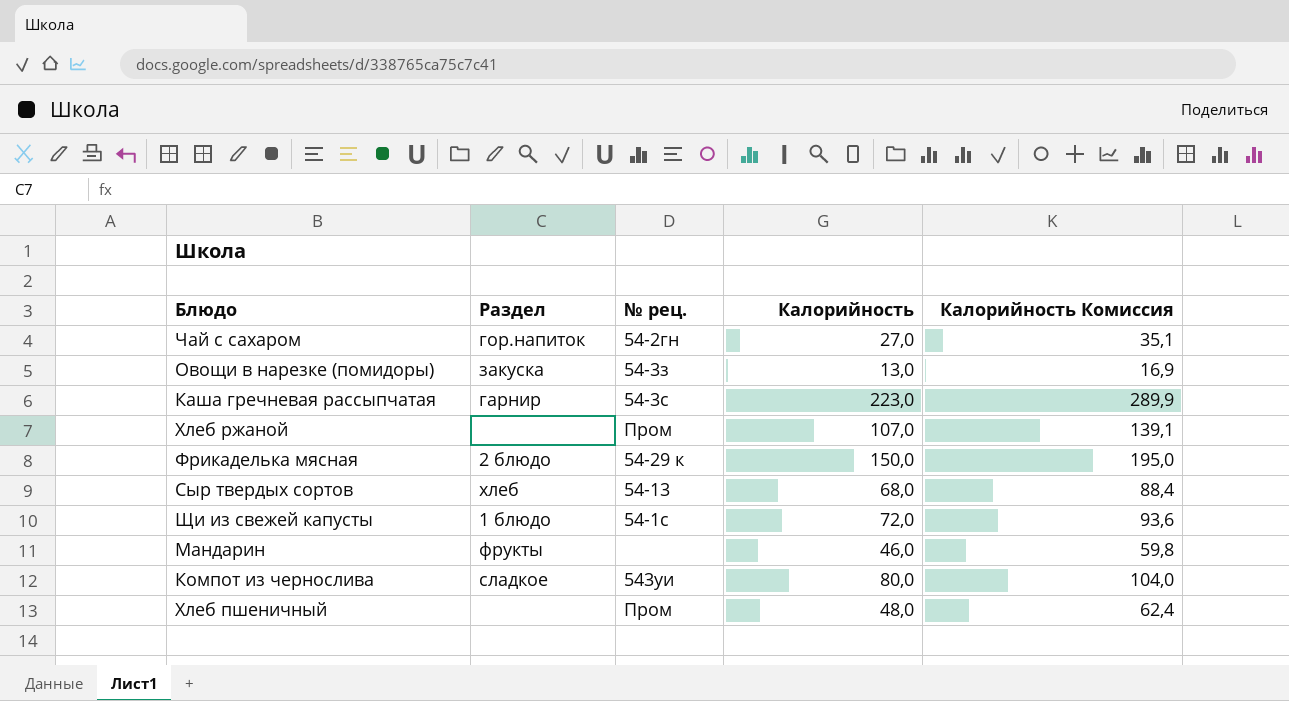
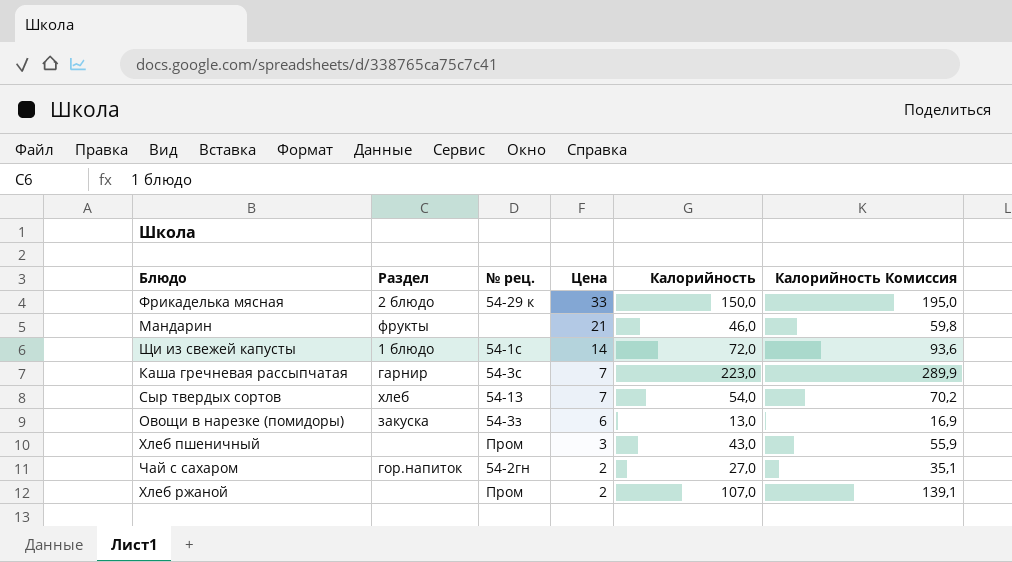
row order: none -> Цена descending
column Цена | position: none -> 4
row Компот из чернослива: сладкое | 543уи | 80,0 | 104,0 -> none
Сыр твердых сортов | Калорийность: 68,0 -> 54,0
Сыр твердых сортов | Калорийность Комиссия: 88,4 -> 70,2
Хлеб пшеничный | Калорийность: 48,0 -> 43,0
Хлеб пшеничный | Калорийность Комиссия: 62,4 -> 55,9

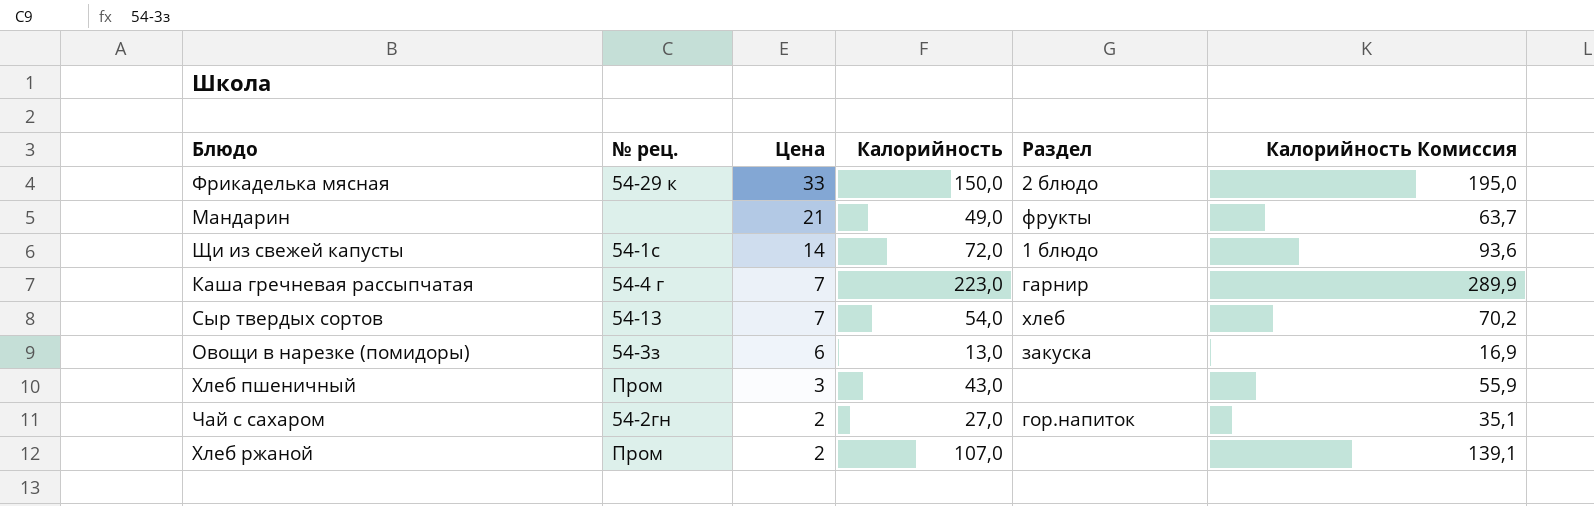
column Раздел | position: 2 -> 5
Мандарин | Калорийность: 46,0 -> 49,0
Мандарин | Калорийность Комиссия: 59,8 -> 63,7
Каша гречневая рассыпчатая | № рец.: 54-3с -> 54-4 г

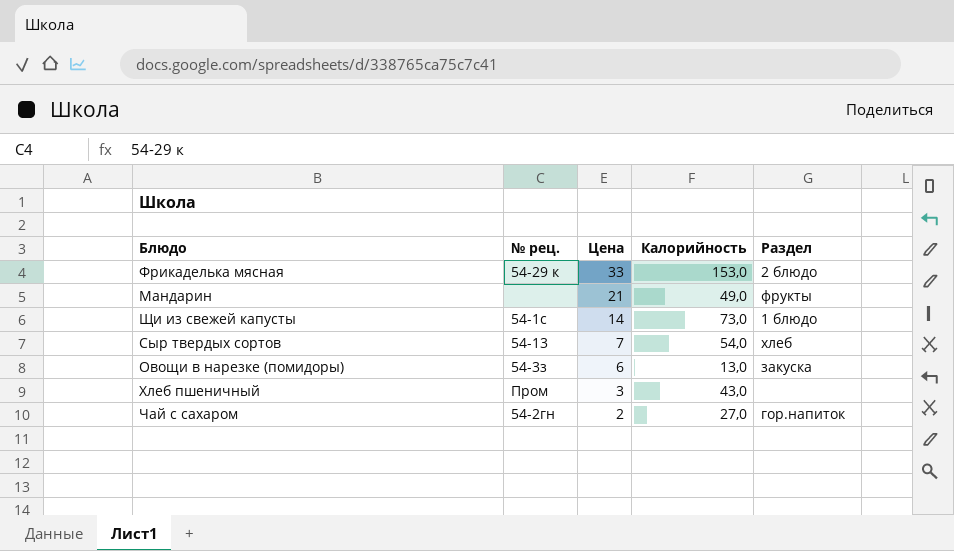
column Калорийность Комиссия | formula: [Калорийность] * 1,3 -> none
row Каша гречневая рассыпчатая: 54-4 г | 7 | 223,0 | гарнир | 289,9 -> none
row Хлеб ржаной: Пром | 2 | 107,0 | none | 139,1 -> none
Фрикаделька мясная | Калорийность: 150,0 -> 153,0
Щи из свежей капусты | Калорийность: 72,0 -> 73,0

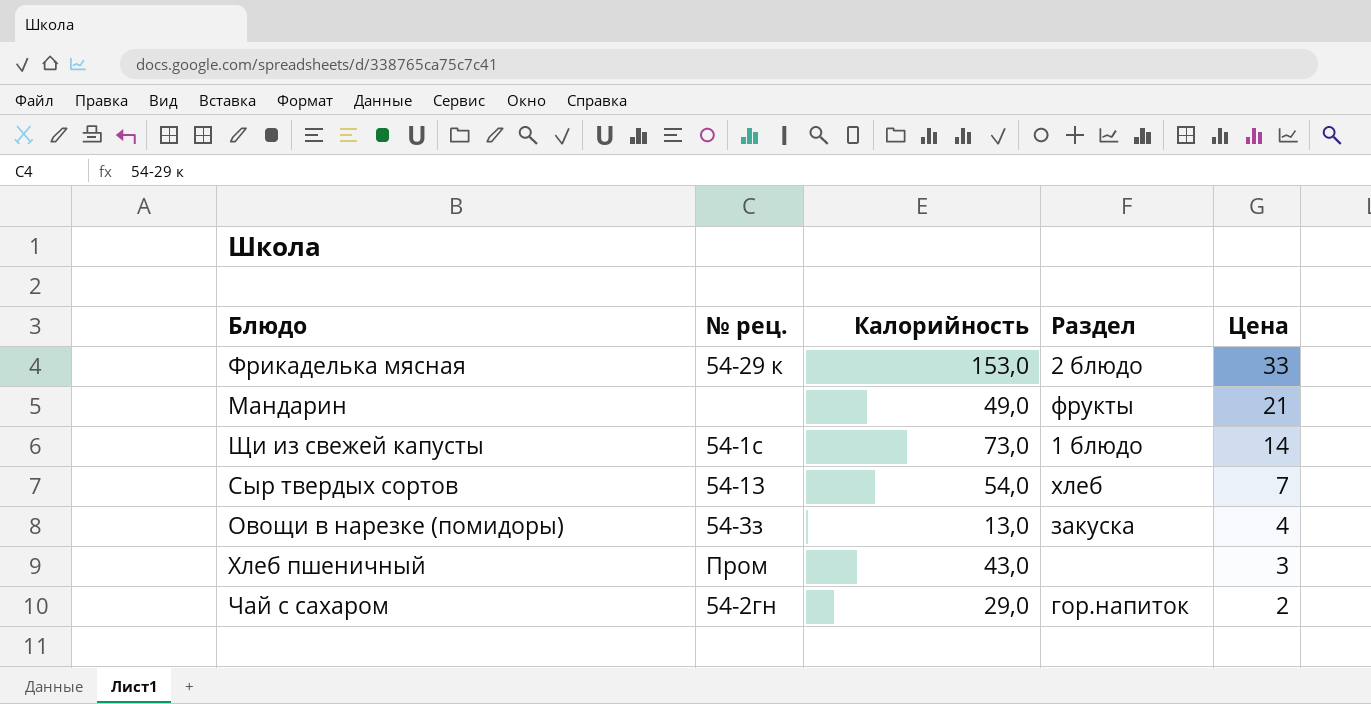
column Цена | position: 3 -> 5
Овощи в нарезке (помидоры) | Цена: 6 -> 4
Чай с сахаром | Калорийность: 27,0 -> 29,0

